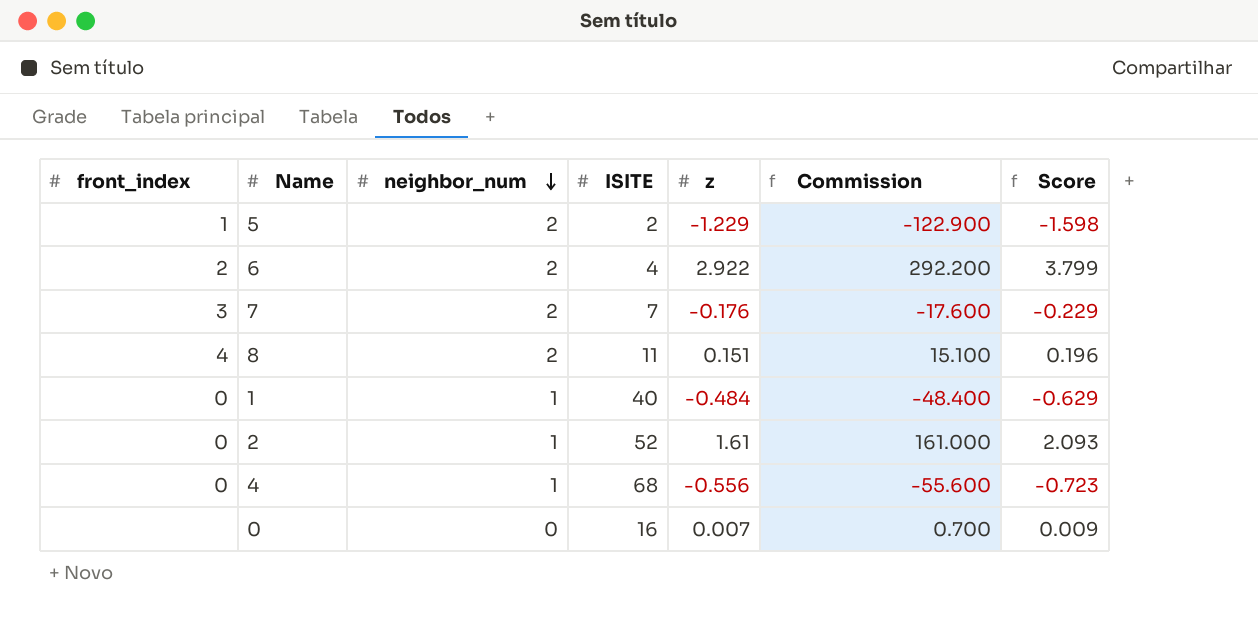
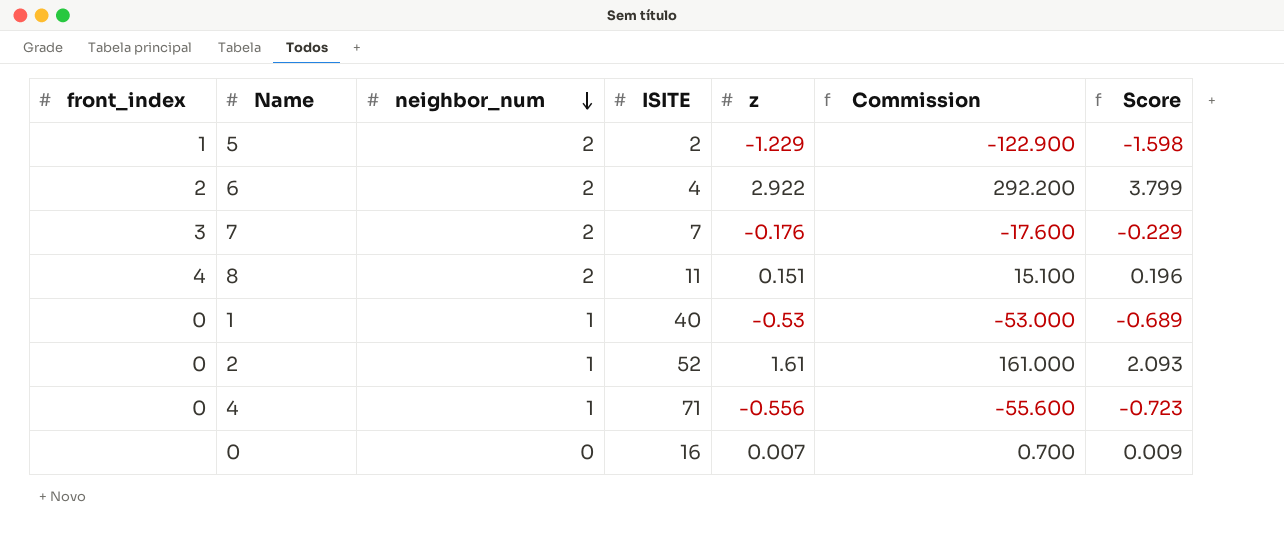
1 | z: -0.484 -> -0.53
1 | Commission: -48.400 -> -53.000
1 | Score: -0.629 -> -0.689
4 | ISITE: 68 -> 71

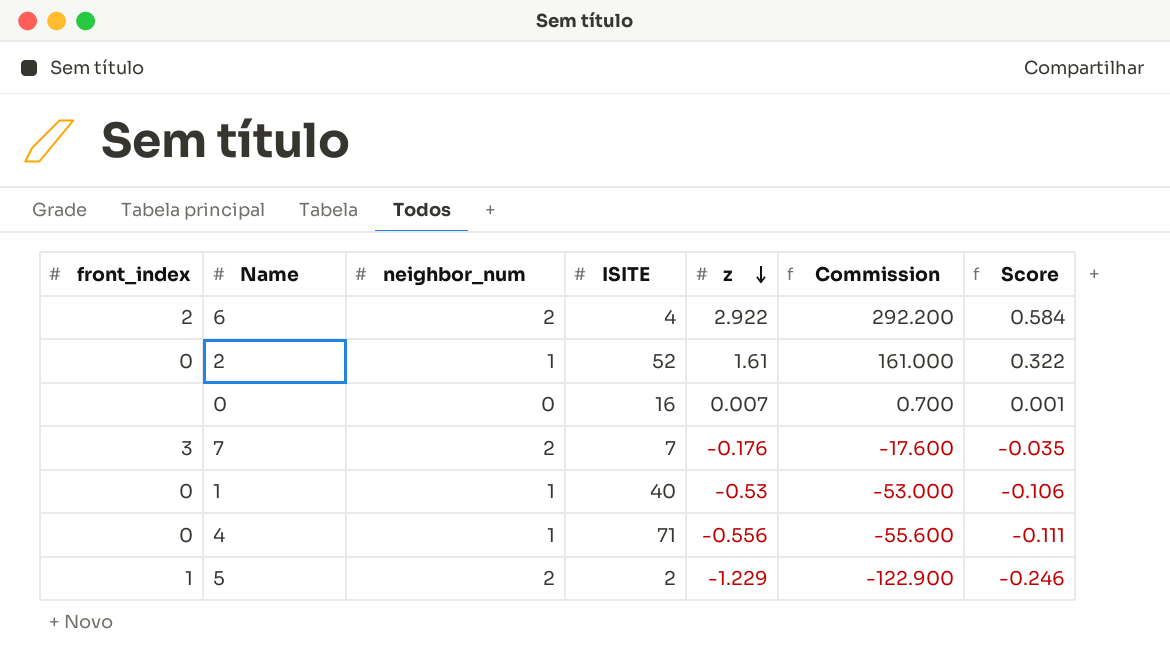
row order: neighbor_num descending -> z descending
column Score | formula: [z] * 1.3 -> [z] * 0.2
row 8: 4 | 2 | 11 | 0.151 | 15.100 | 0.196 -> none

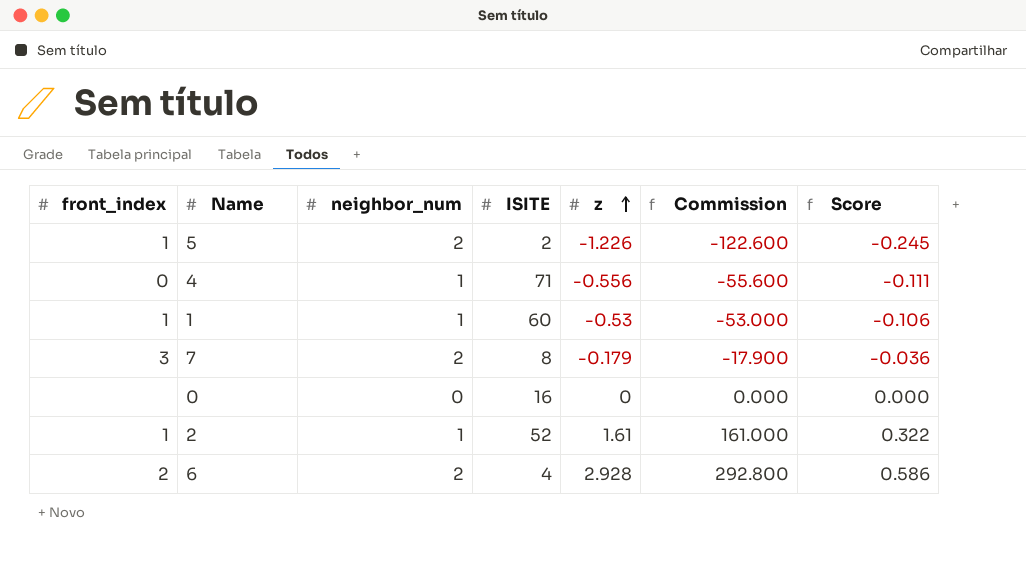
row order: z descending -> z ascending
5 | z: -1.229 -> -1.226
5 | Commission: -122.900 -> -122.600
5 | Score: -0.246 -> -0.245
1 | front_index: 0 -> 1
1 | ISITE: 40 -> 60
7 | ISITE: 7 -> 8
7 | z: -0.176 -> -0.179
7 | Commission: -17.600 -> -17.900
7 | Score: -0.035 -> -0.036
0 | z: 0.007 -> 0
0 | Commission: 0.700 -> 0.000
0 | Score: 0.001 -> 0.000
2 | front_index: 0 -> 1
6 | z: 2.922 -> 2.928
6 | Commission: 292.200 -> 292.800
6 | Score: 0.584 -> 0.586

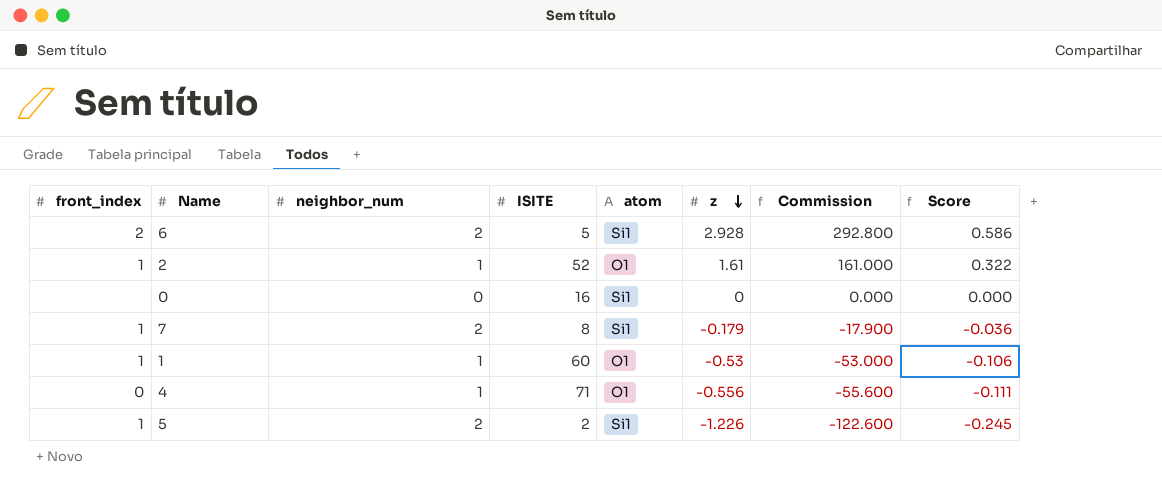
row order: z ascending -> z descending
column atom | position: none -> 5
6 | ISITE: 4 -> 5
7 | front_index: 3 -> 1

